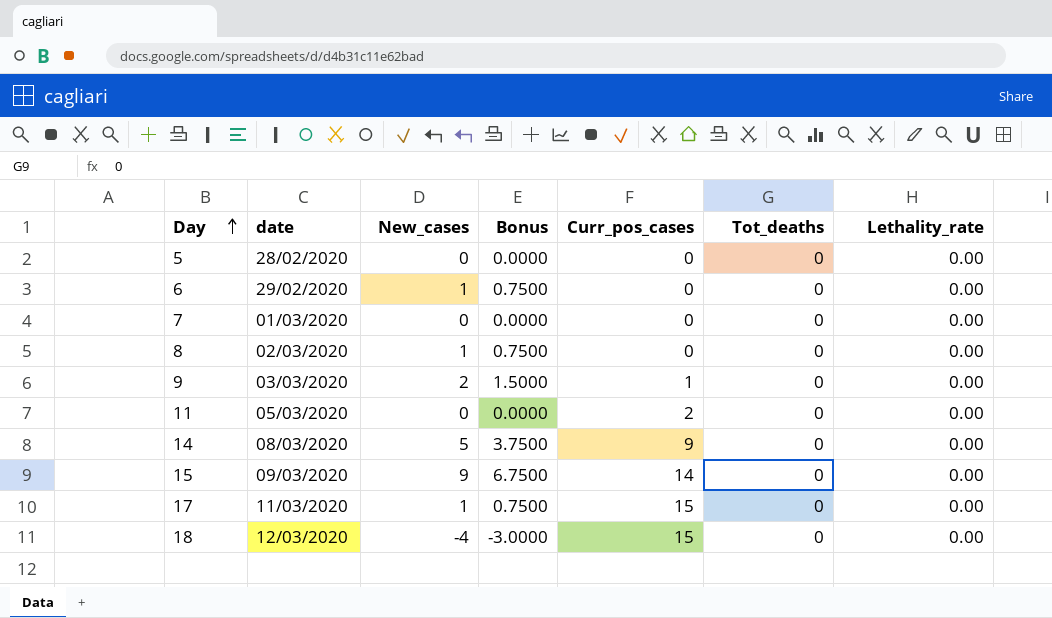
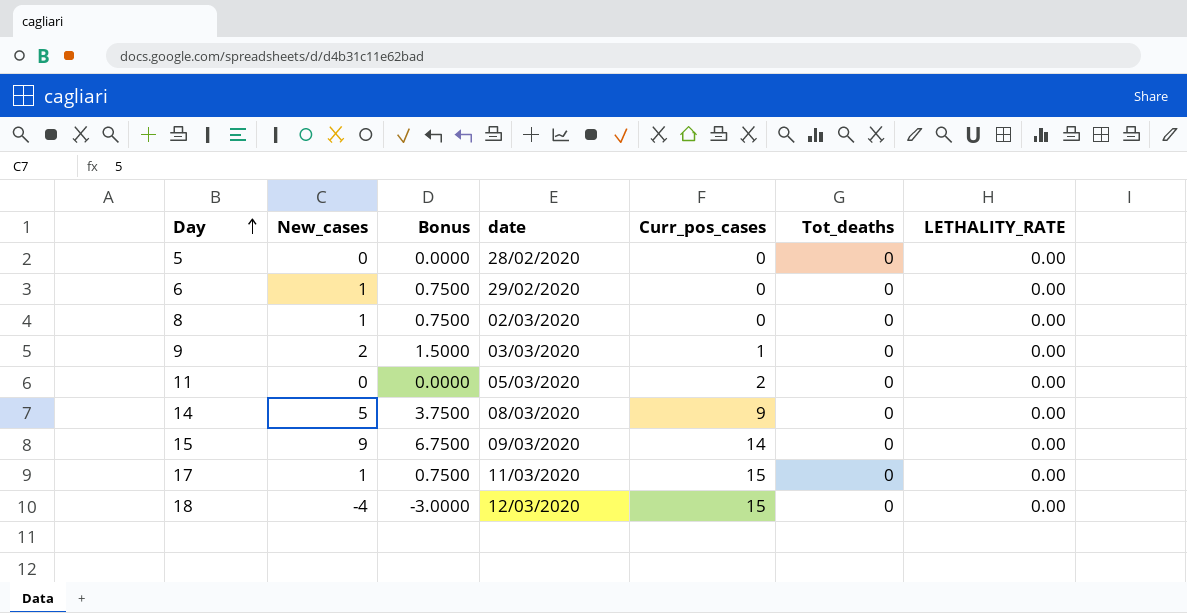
column date | position: 2 -> 4
column name: Lethality_rate -> LETHALITY_RATE
row 7: 01/03/2020 | 0 | 0.0000 | 0 | 0 | 0.00 -> none

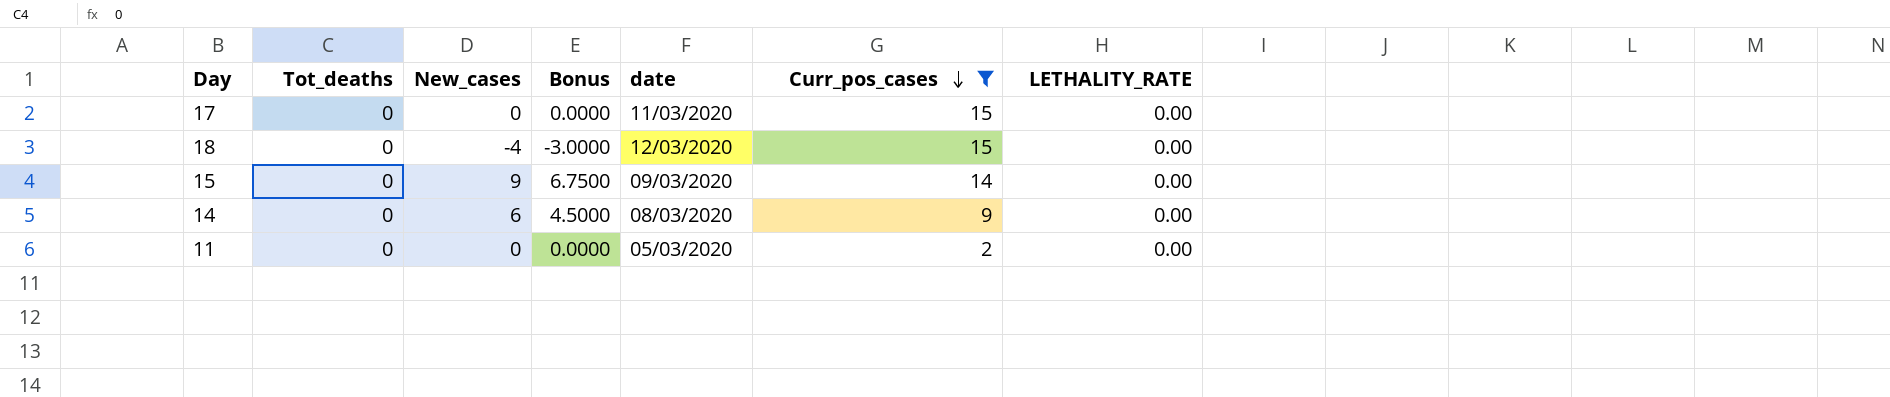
filter: none -> Curr_pos_cases >= 2
row order: Day ascending -> Curr_pos_cases descending
column Tot_deaths | position: 6 -> 2
17 | New_cases: 1 -> 0
17 | Bonus: 0.7500 -> 0.0000
14 | New_cases: 5 -> 6
14 | Bonus: 3.7500 -> 4.5000

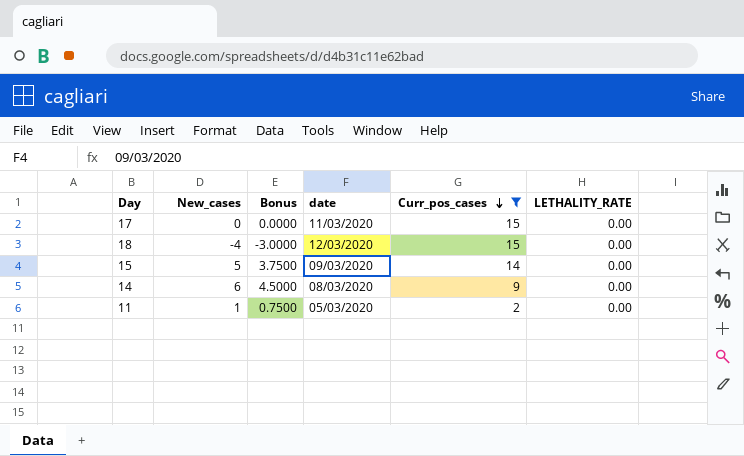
column Tot_deaths | position: 2 -> none
15 | New_cases: 9 -> 5
15 | Bonus: 6.7500 -> 3.7500
11 | New_cases: 0 -> 1
11 | Bonus: 0.0000 -> 0.7500

